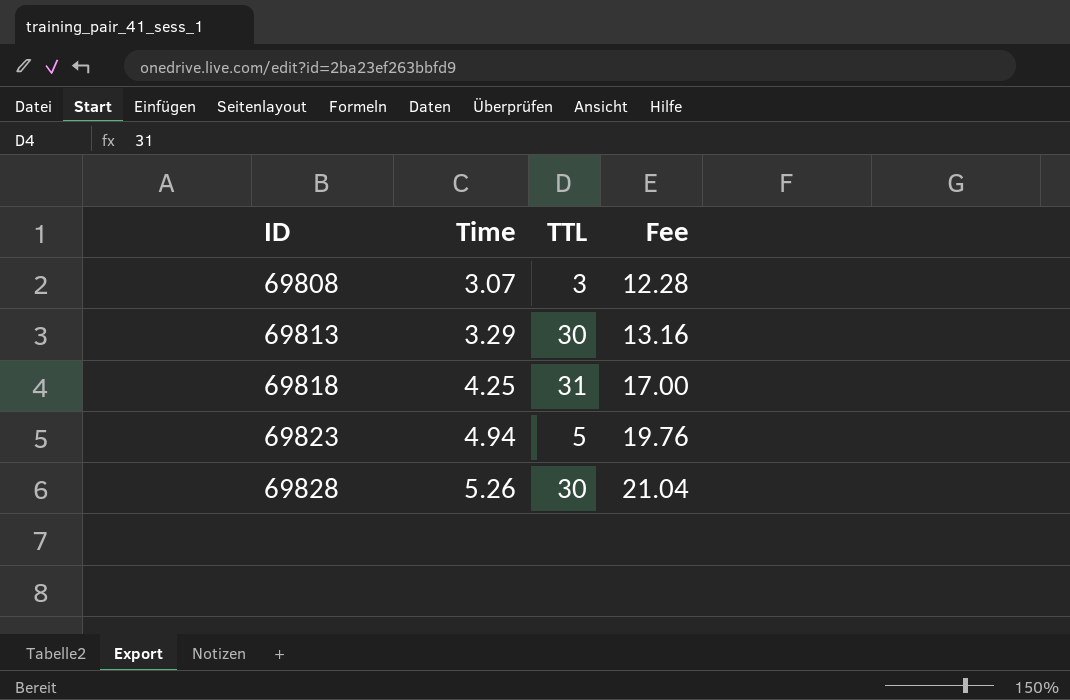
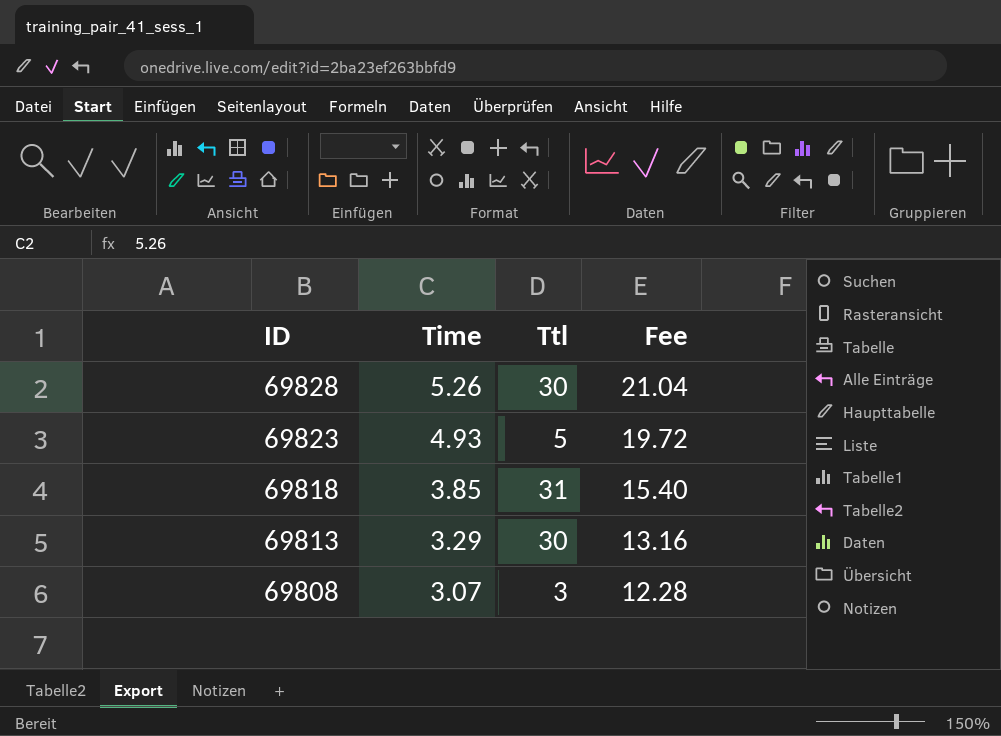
row order: ID ascending -> ID descending
column name: TTL -> Ttl
69823 | Time: 4.94 -> 4.93
69823 | Fee: 19.76 -> 19.72
69818 | Time: 4.25 -> 3.85
69818 | Fee: 17.00 -> 15.40

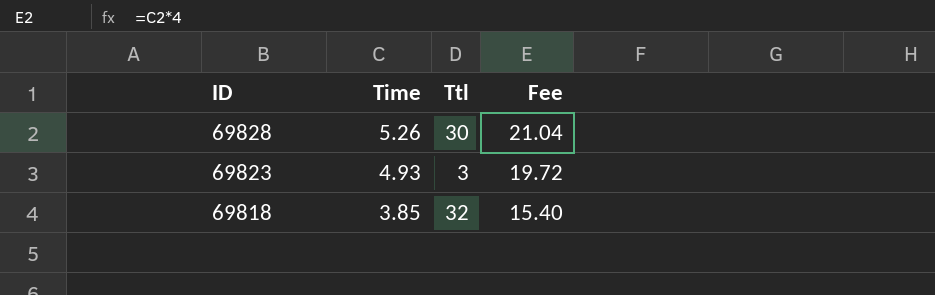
row 69813: 3.29 | 30 | 13.16 -> none
row 69808: 3.07 | 3 | 12.28 -> none
69823 | Ttl: 5 -> 3
69818 | Ttl: 31 -> 32

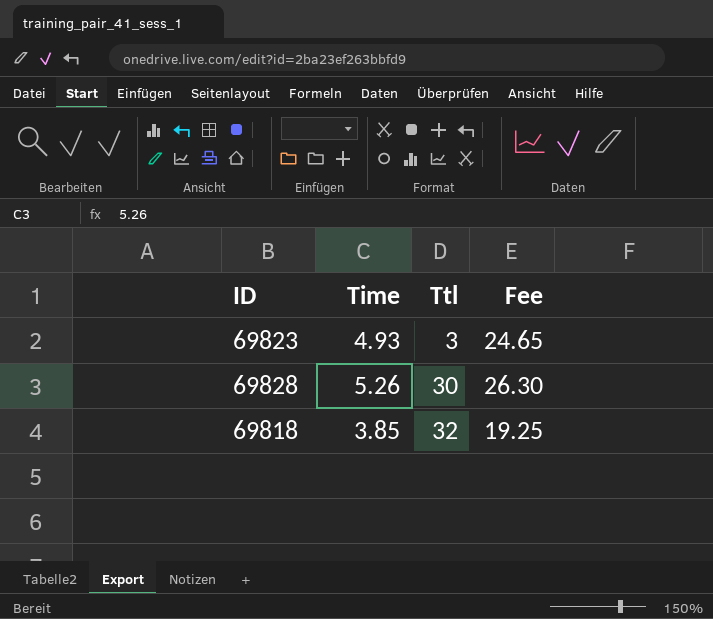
row order: ID descending -> Ttl ascending
column Fee | formula: [Time] * 4 -> [Time] * 5

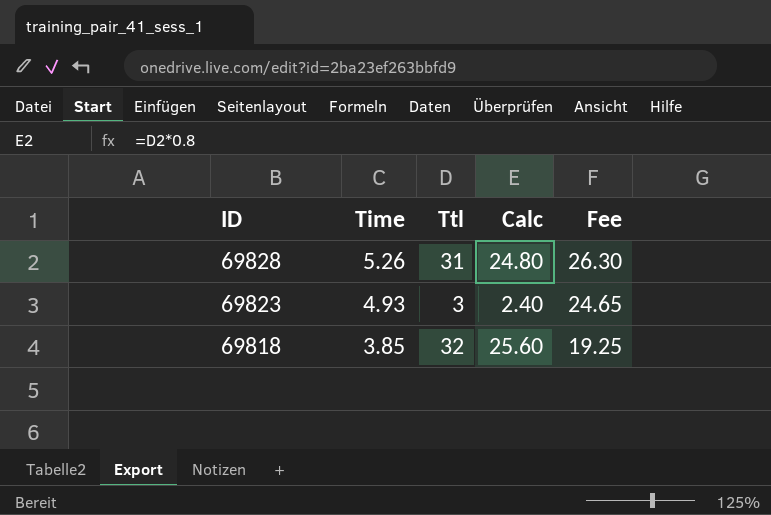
row order: Ttl ascending -> ID descending
column Calc | formula: none -> [Ttl] * 0.8
69828 | Ttl: 30 -> 31

